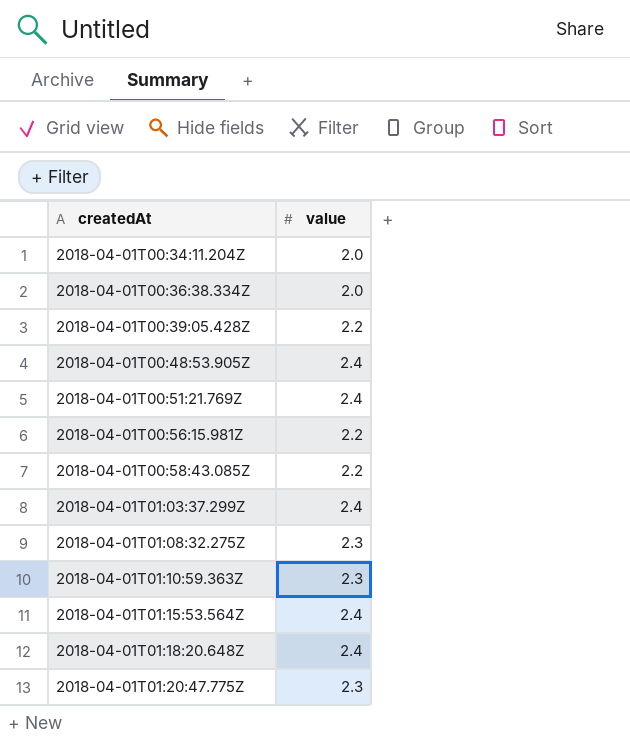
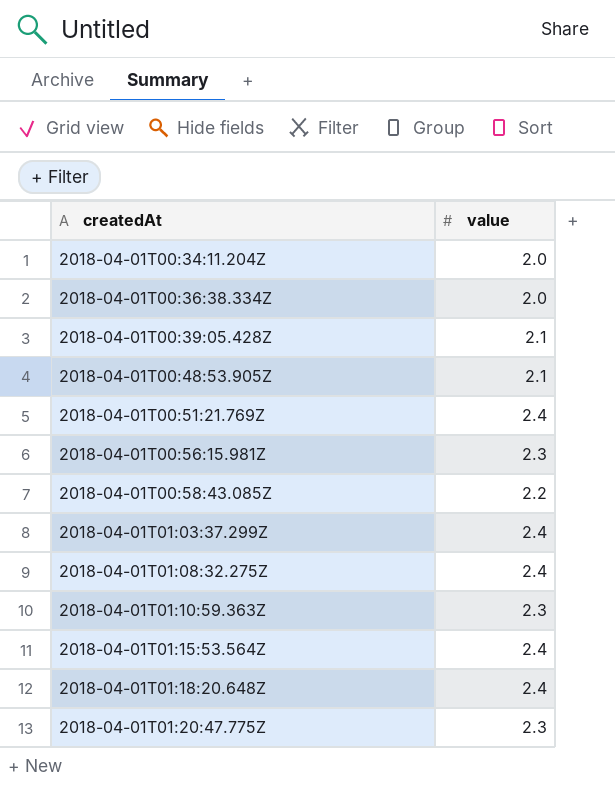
2018-04-01T00:39:05.428Z | value: 2.2 -> 2.1
2018-04-01T00:48:53.905Z | value: 2.4 -> 2.1
2018-04-01T00:56:15.981Z | value: 2.2 -> 2.3
2018-04-01T01:08:32.275Z | value: 2.3 -> 2.4

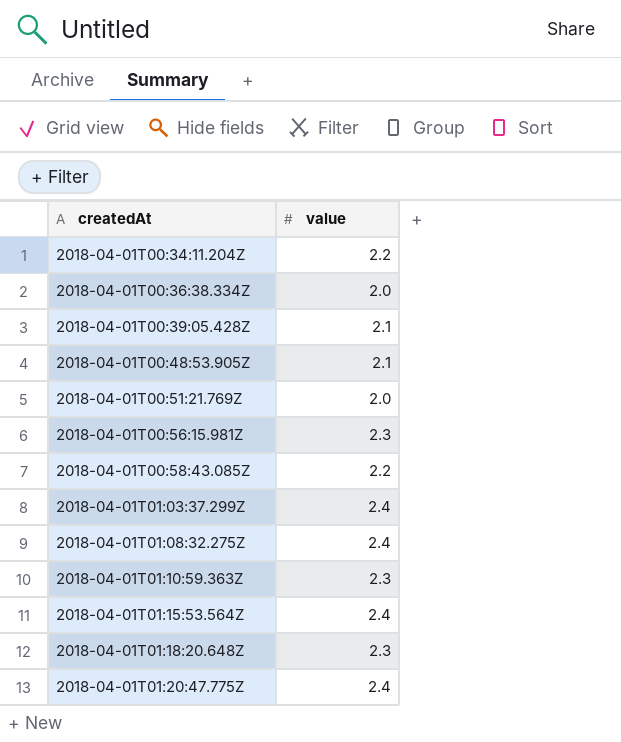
2018-04-01T00:34:11.204Z | value: 2.0 -> 2.2
2018-04-01T00:51:21.769Z | value: 2.4 -> 2.0
2018-04-01T01:18:20.648Z | value: 2.4 -> 2.3
2018-04-01T01:20:47.775Z | value: 2.3 -> 2.4

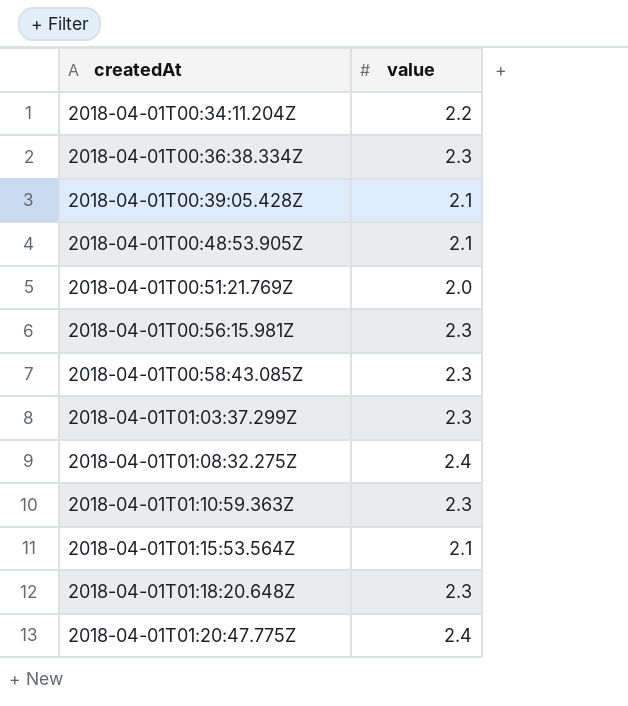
2018-04-01T00:36:38.334Z | value: 2.0 -> 2.3
2018-04-01T00:58:43.085Z | value: 2.2 -> 2.3
2018-04-01T01:03:37.299Z | value: 2.4 -> 2.3
2018-04-01T01:15:53.564Z | value: 2.4 -> 2.1

